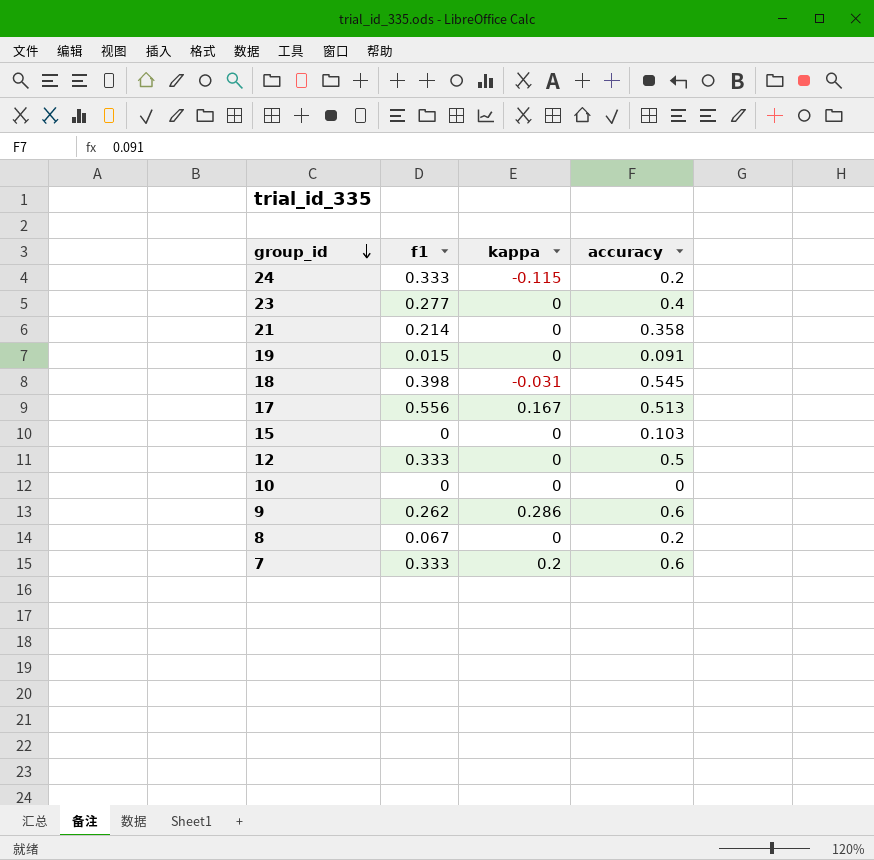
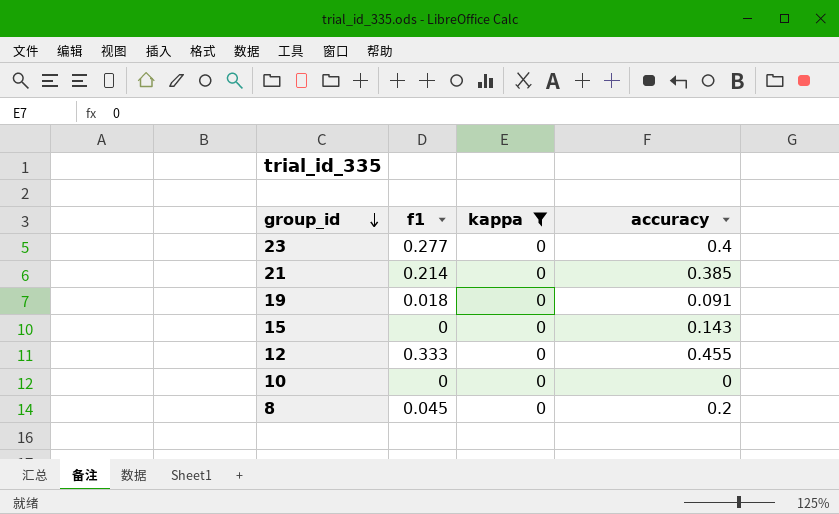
filter: none -> kappa = 0
21 | accuracy: 0.358 -> 0.385
19 | f1: 0.015 -> 0.018
15 | accuracy: 0.103 -> 0.143
12 | accuracy: 0.5 -> 0.455
8 | f1: 0.067 -> 0.045

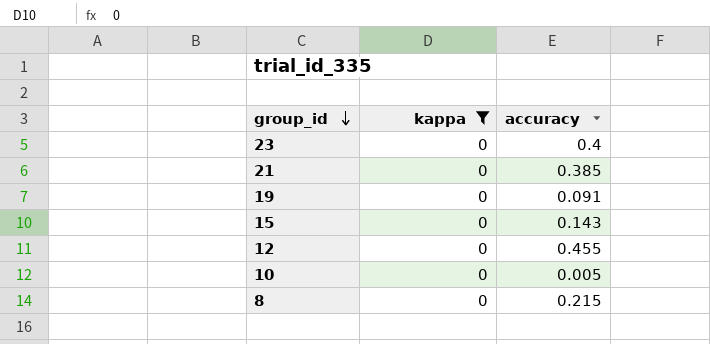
column f1 | position: 2 -> none
10 | accuracy: 0 -> 0.005
8 | accuracy: 0.2 -> 0.215

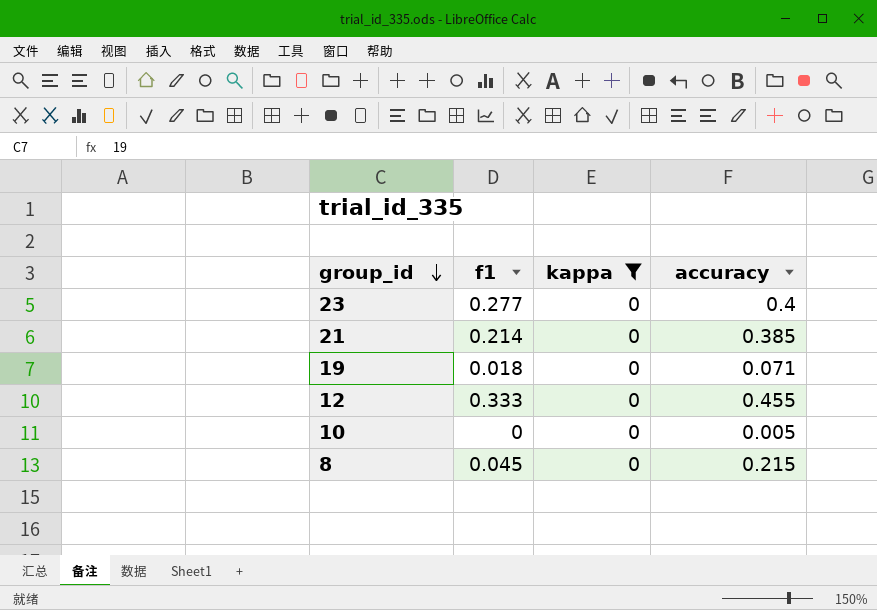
column f1 | position: none -> 2
row 15: 0 | 0.143 -> none
19 | accuracy: 0.091 -> 0.071

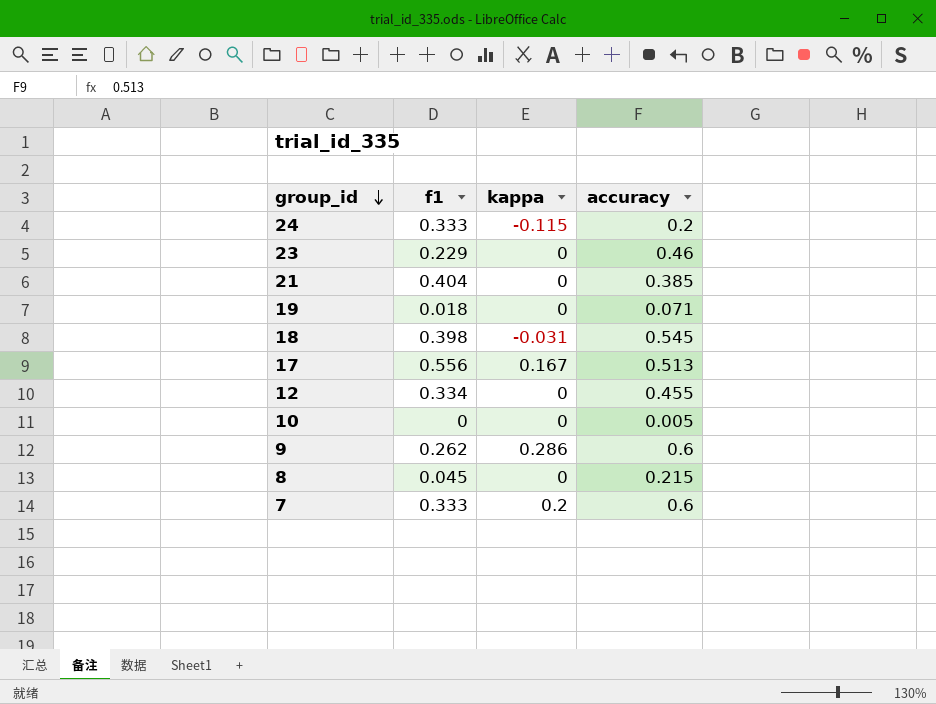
filter: kappa = 0 -> none
23 | f1: 0.277 -> 0.229
23 | accuracy: 0.4 -> 0.46
21 | f1: 0.214 -> 0.404
12 | f1: 0.333 -> 0.334

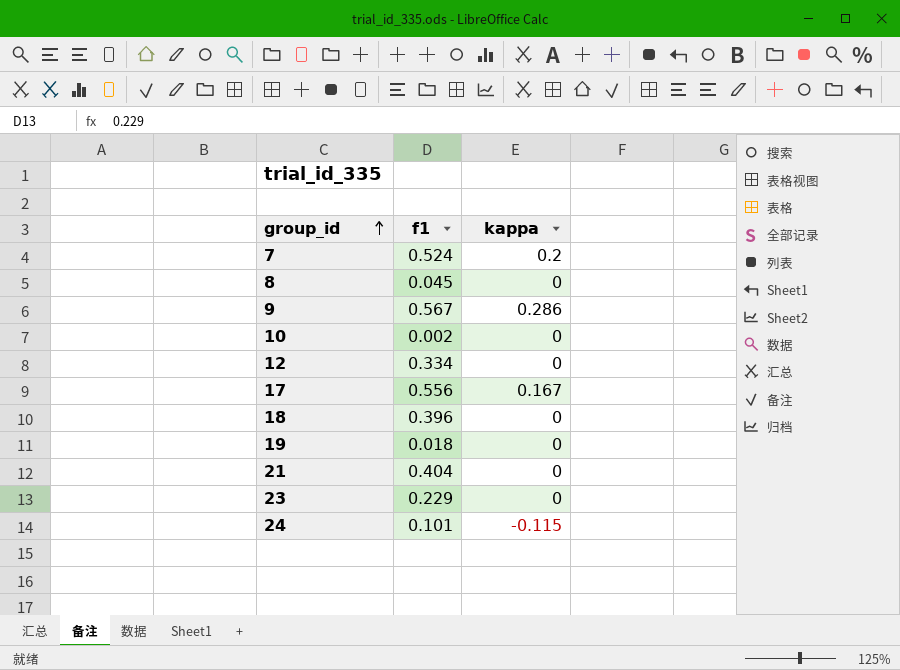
row order: group_id descending -> group_id ascending
column accuracy | position: 4 -> none
7 | f1: 0.333 -> 0.524
9 | f1: 0.262 -> 0.567
10 | f1: 0 -> 0.002
18 | f1: 0.398 -> 0.396
18 | kappa: -0.031 -> 0
24 | f1: 0.333 -> 0.101

